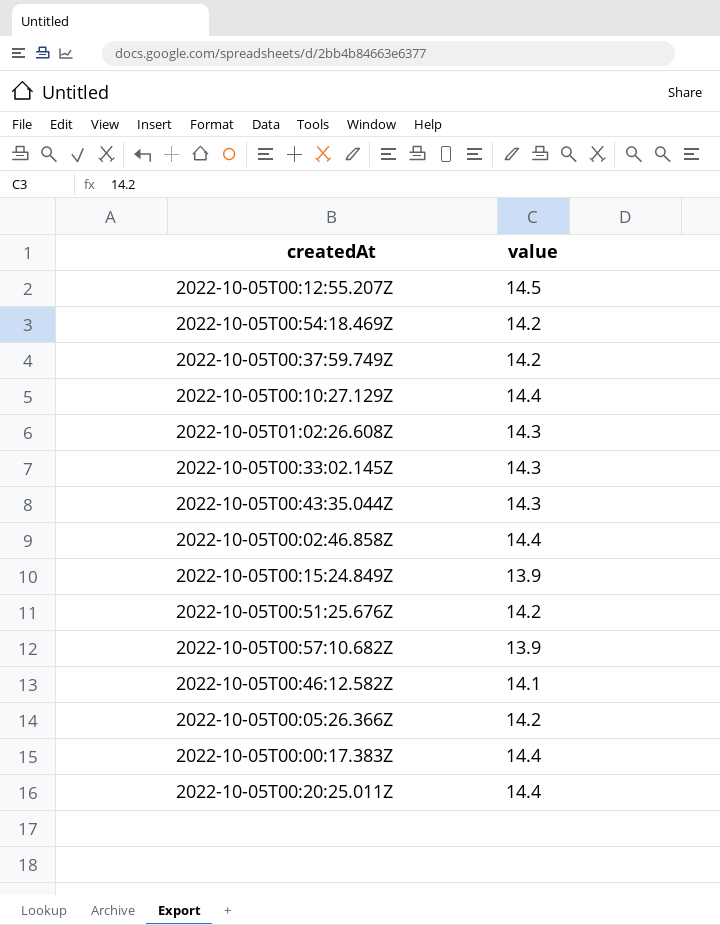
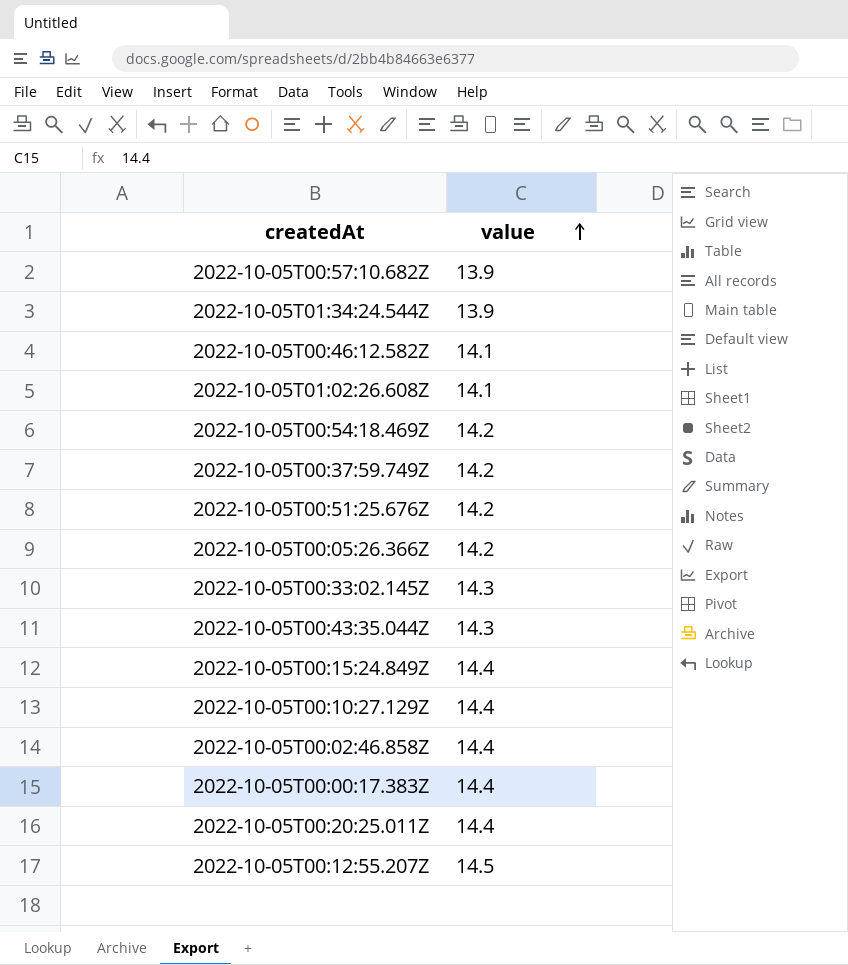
row order: none -> value ascending
row 2022-10-05T01:34:24.544Z: none -> 13.9
2022-10-05T01:02:26.608Z | value: 14.3 -> 14.1
2022-10-05T00:15:24.849Z | value: 13.9 -> 14.4

